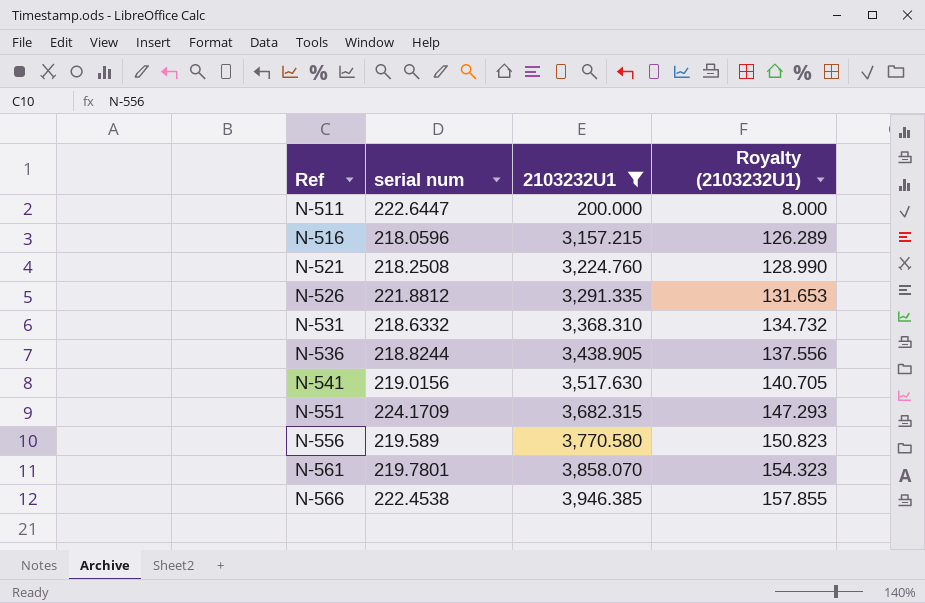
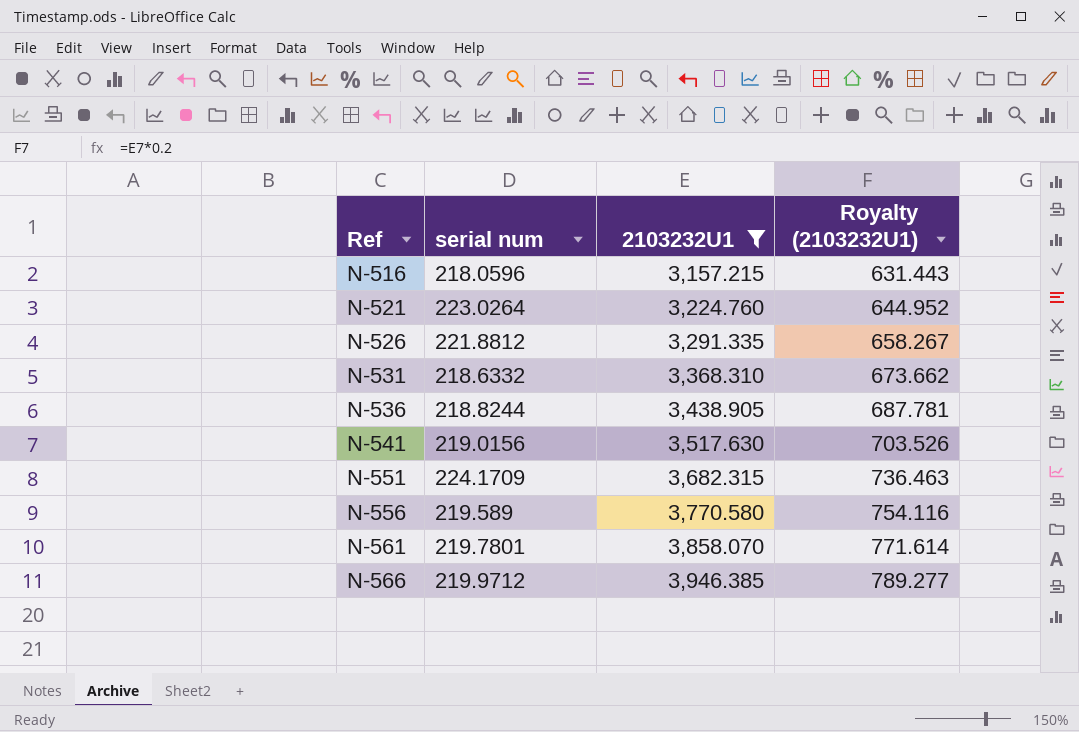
column Royalty (2103232U1) | formula: [2103232U1] * 0.04 -> [2103232U1] * 0.2
row N-511: 222.6447 | 200.000 | 8.000 -> none
N-521 | serial num: 218.2508 -> 223.0264
N-566 | serial num: 222.4538 -> 219.9712

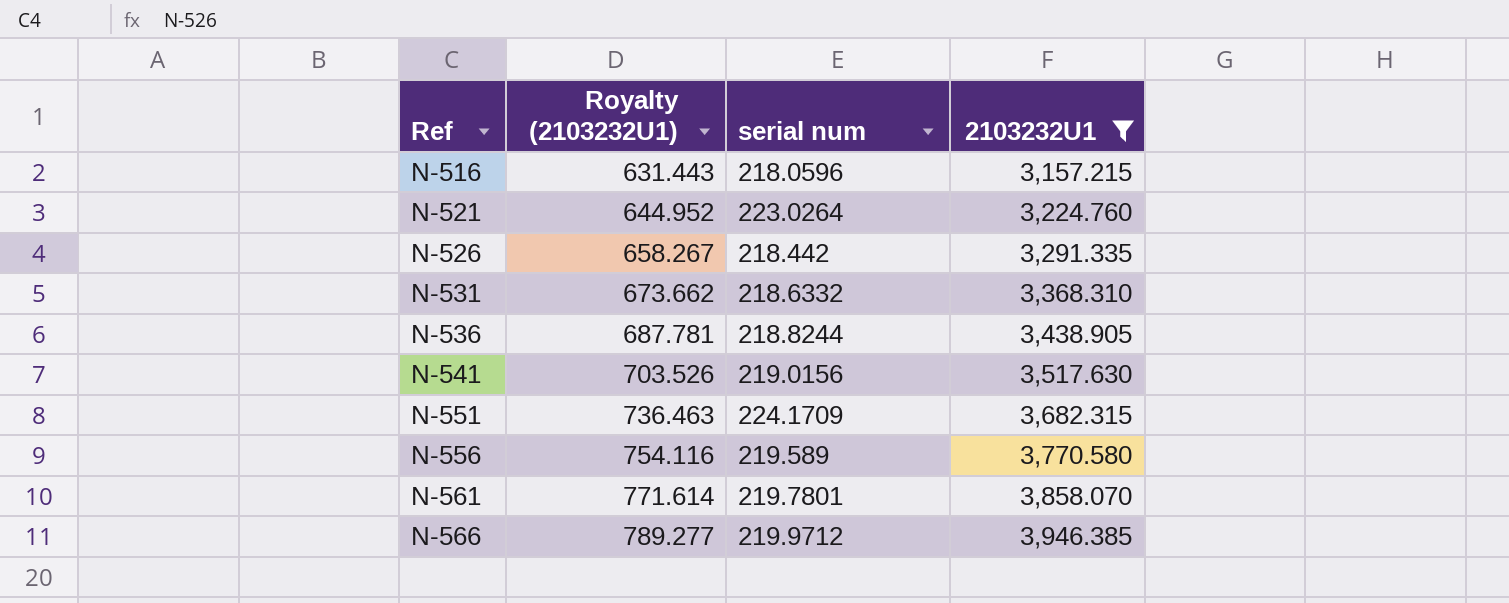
column Royalty (2103232U1) | position: 4 -> 2
N-526 | serial num: 221.8812 -> 218.442

